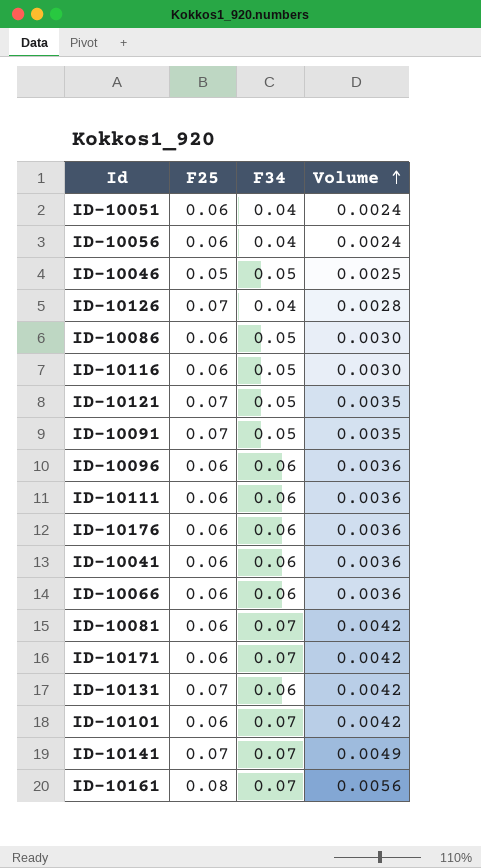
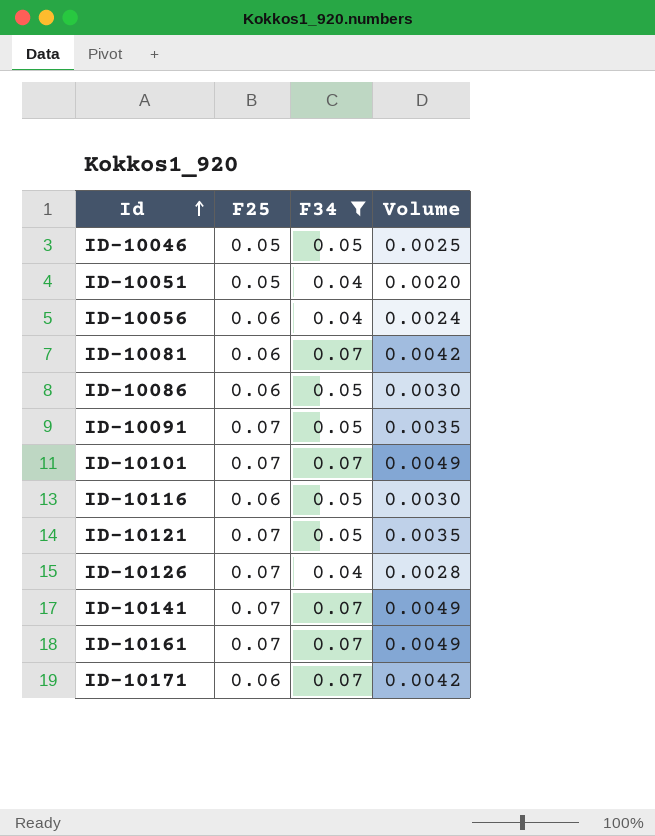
filter: none -> F34 != 0.06
row order: Volume ascending -> Id ascending
ID-10051 | F25: 0.06 -> 0.05
ID-10051 | Volume: 0.0024 -> 0.0020
ID-10101 | F25: 0.06 -> 0.07
ID-10101 | Volume: 0.0042 -> 0.0049
ID-10161 | F25: 0.08 -> 0.07
ID-10161 | Volume: 0.0056 -> 0.0049

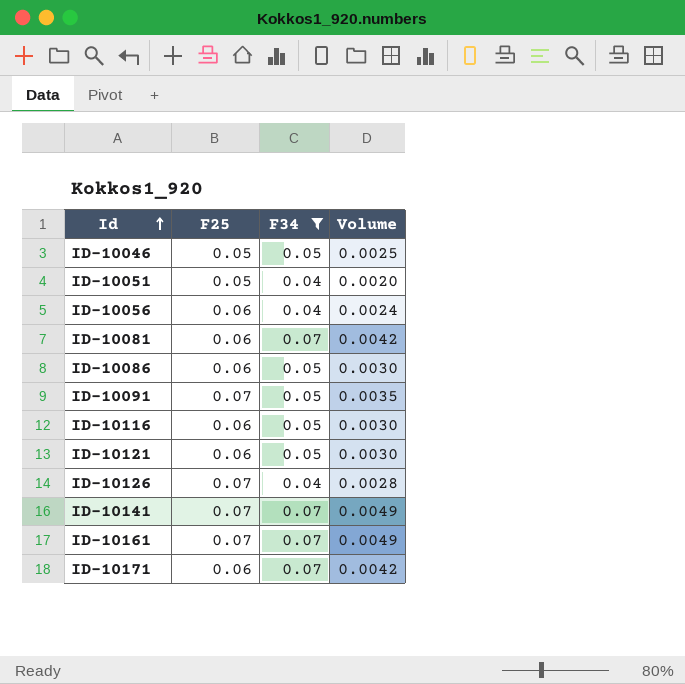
row ID-10101: 0.07 | 0.07 | 0.0049 -> none
ID-10121 | F25: 0.07 -> 0.06
ID-10121 | Volume: 0.0035 -> 0.0030

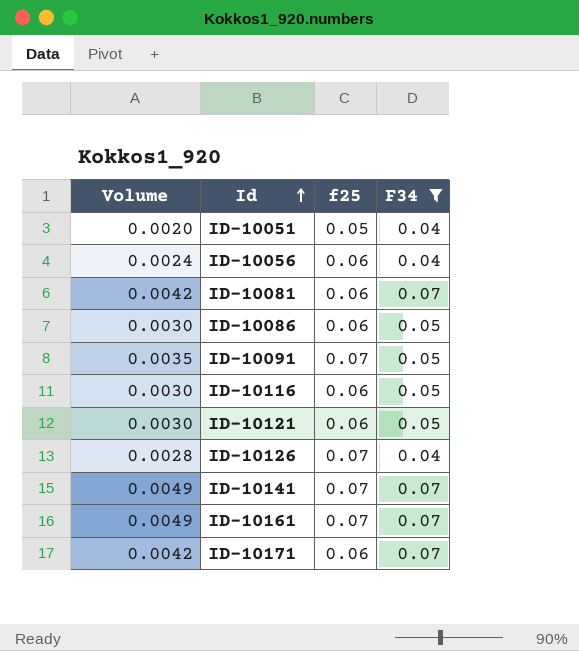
column Volume | position: 4 -> 1
column name: F25 -> f25
row ID-10046: 0.05 | 0.05 | 0.0025 -> none

